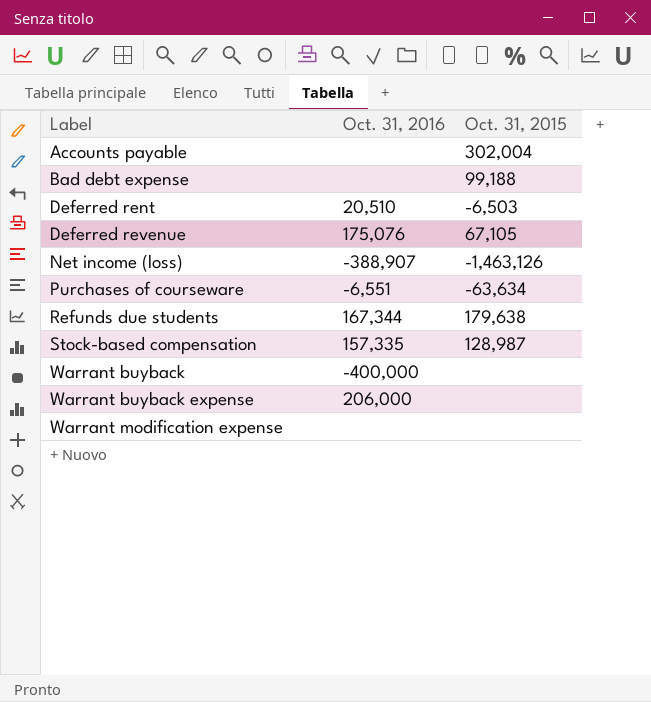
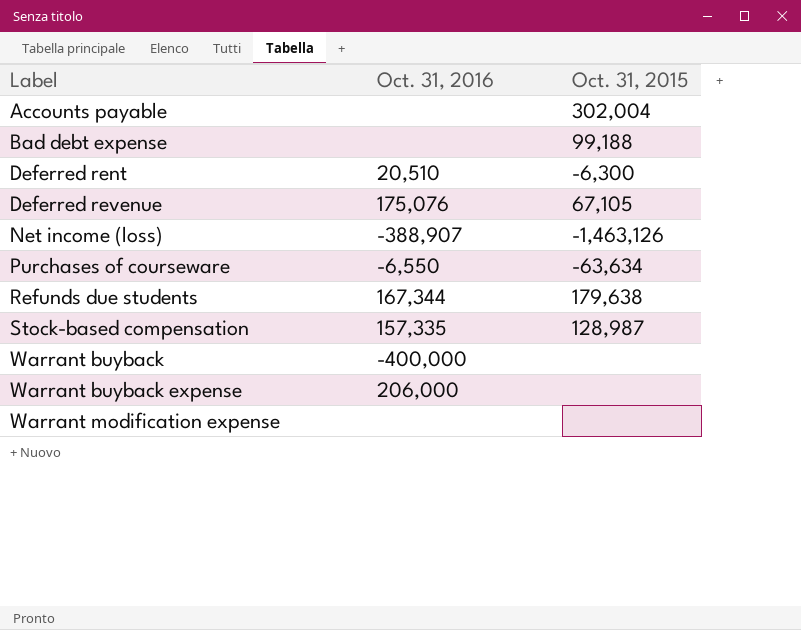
Deferred rent | Oct. 31, 2015: -6,503 -> -6,300
Purchases of courseware | Oct. 31, 2016: -6,551 -> -6,550

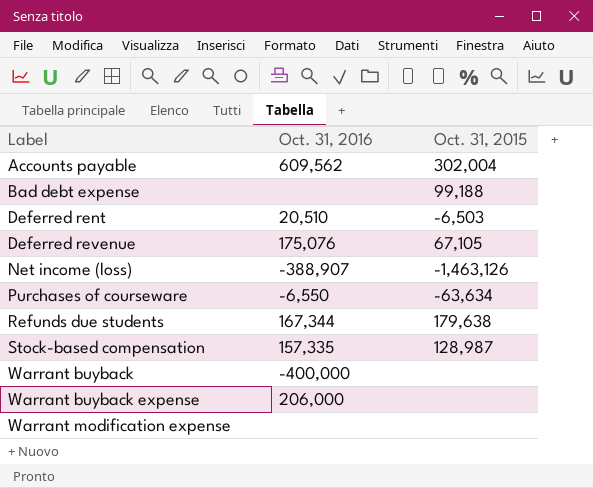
Accounts payable | Oct. 31, 2016: none -> 609,562
Deferred rent | Oct. 31, 2015: -6,300 -> -6,503

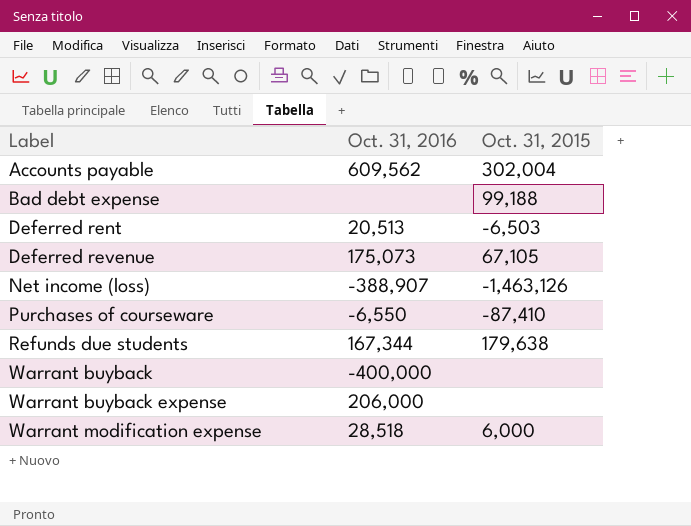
row Stock-based compensation: 157,335 | 128,987 -> none
Deferred rent | Oct. 31, 2016: 20,510 -> 20,513
Deferred revenue | Oct. 31, 2016: 175,076 -> 175,073
Purchases of courseware | Oct. 31, 2015: -63,634 -> -87,410
Warrant modification expense | Oct. 31, 2016: none -> 28,518
Warrant modification expense | Oct. 31, 2015: none -> 6,000

